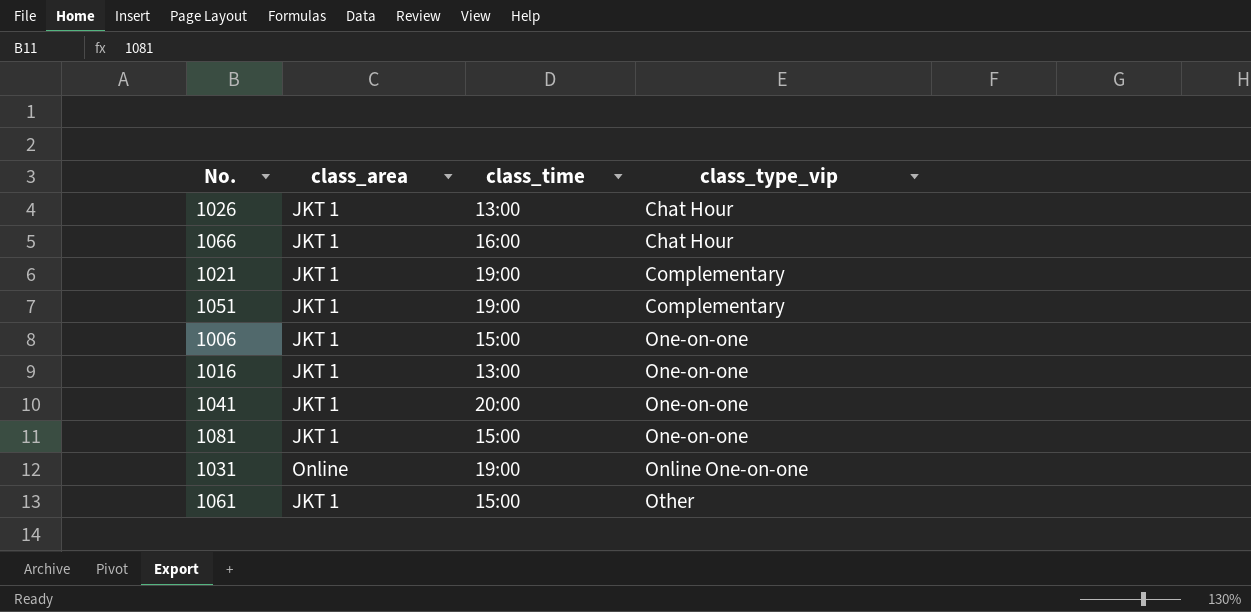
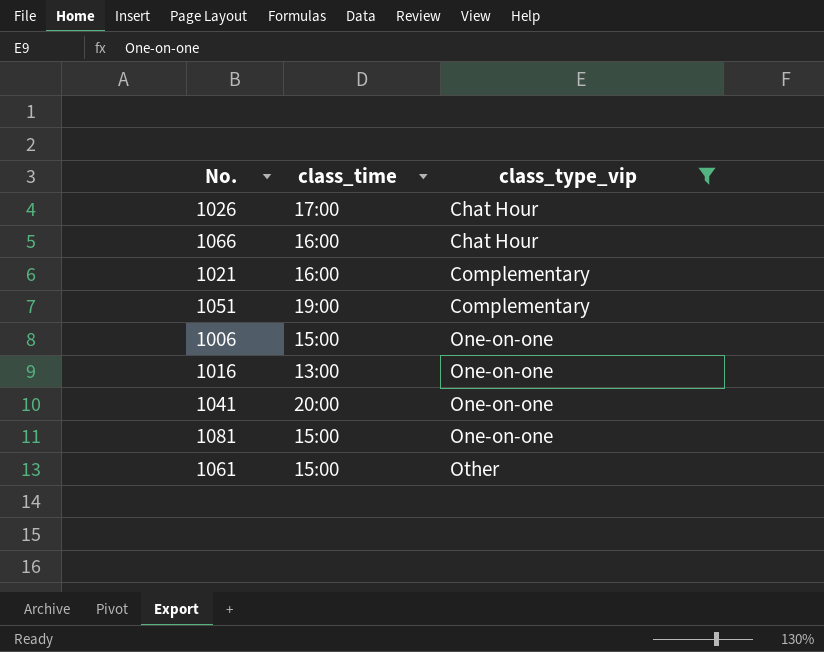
filter: none -> class_type_vip != Online One-on-one
column class_area | position: 2 -> none
1026 | class_time: 13:00 -> 17:00
1021 | class_time: 19:00 -> 16:00

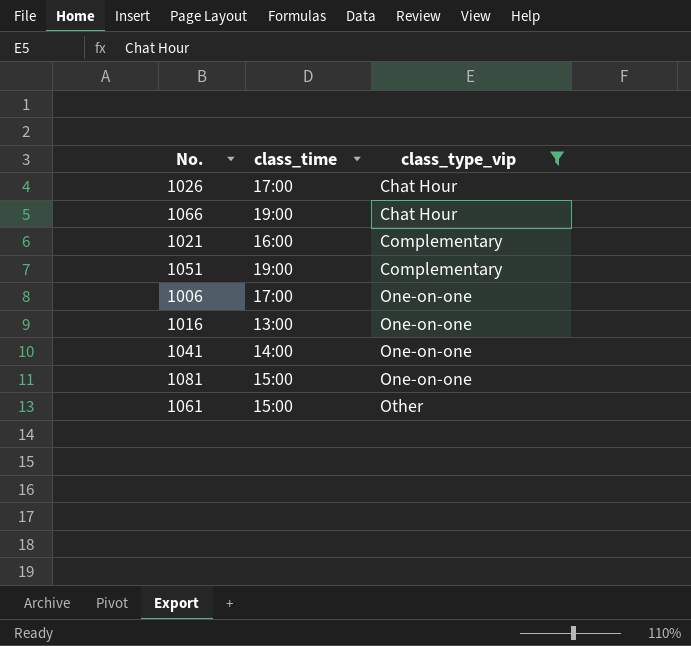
1066 | class_time: 16:00 -> 19:00
1006 | class_time: 15:00 -> 17:00
1041 | class_time: 20:00 -> 14:00

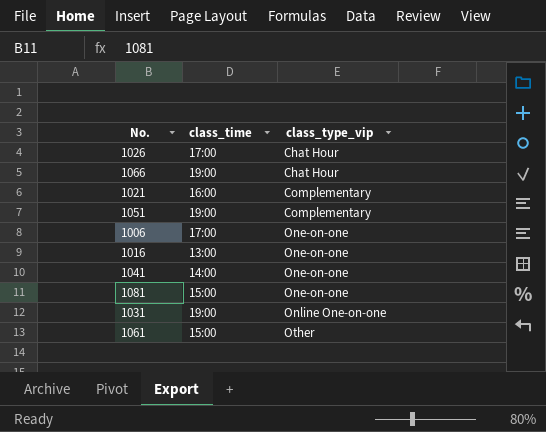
filter: class_type_vip != Online One-on-one -> none

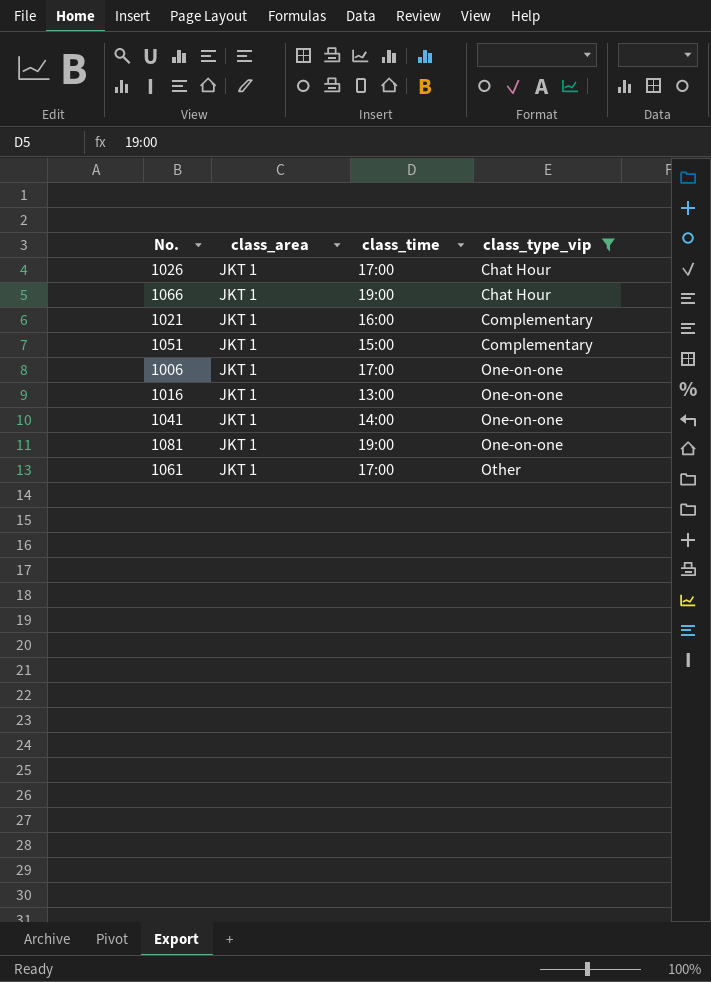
filter: none -> class_type_vip != Online One-on-one
column class_area | position: none -> 2
1051 | class_time: 19:00 -> 15:00
1081 | class_time: 15:00 -> 19:00
1061 | class_time: 15:00 -> 17:00

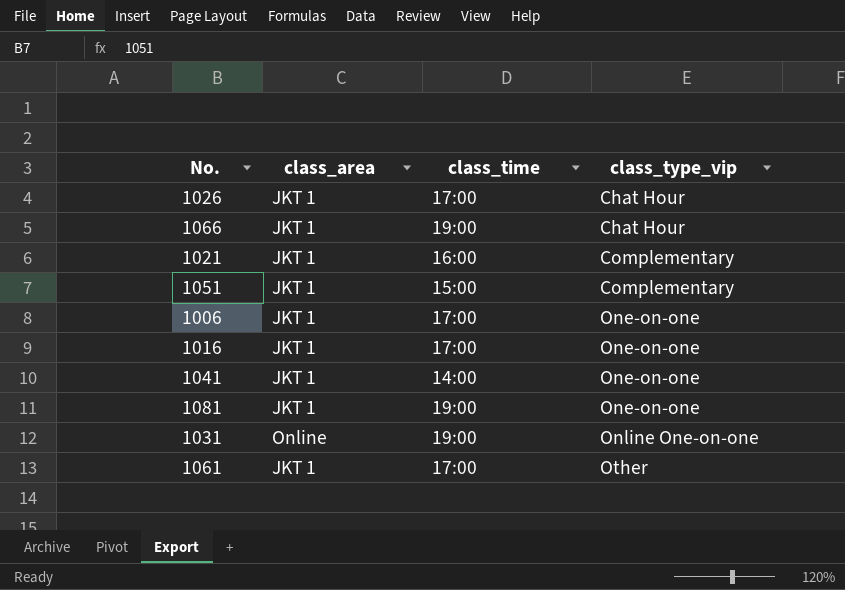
filter: class_type_vip != Online One-on-one -> none
1016 | class_time: 13:00 -> 17:00

